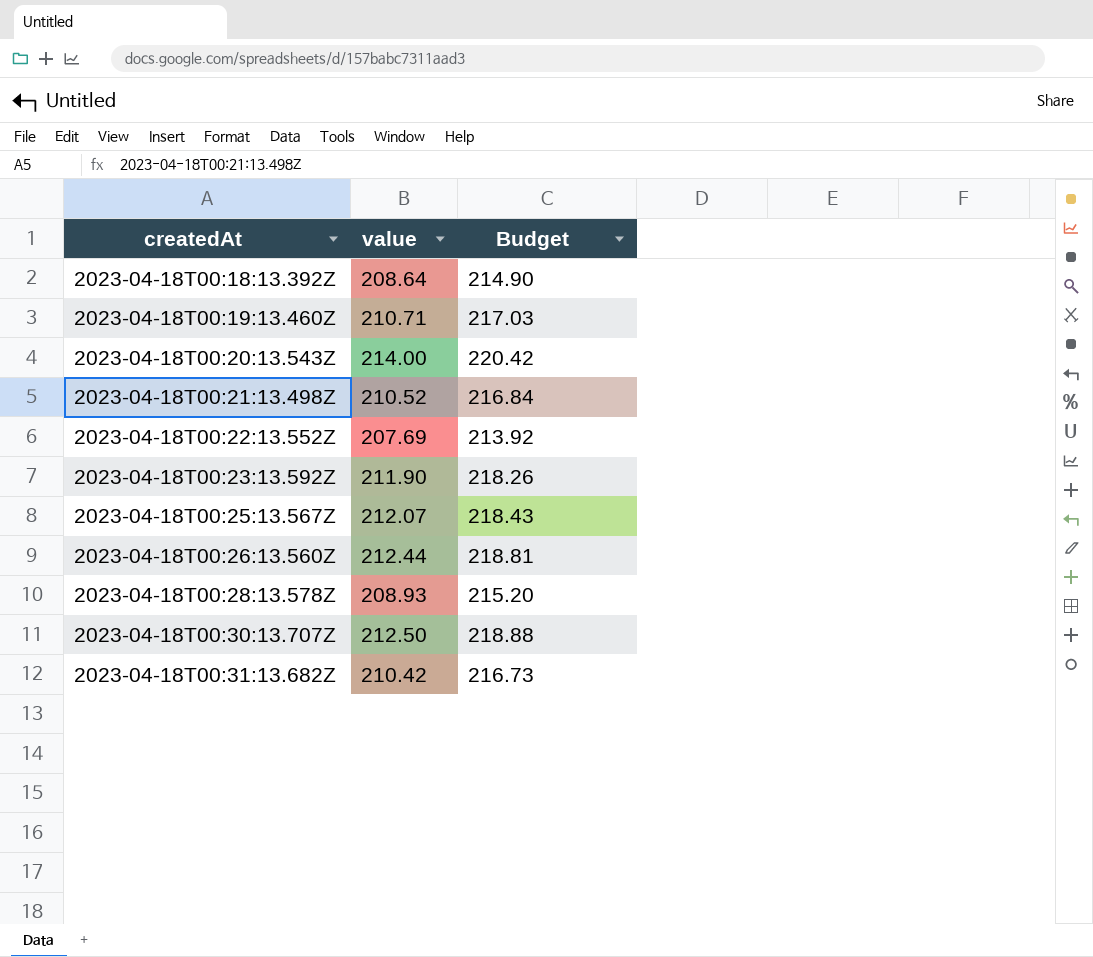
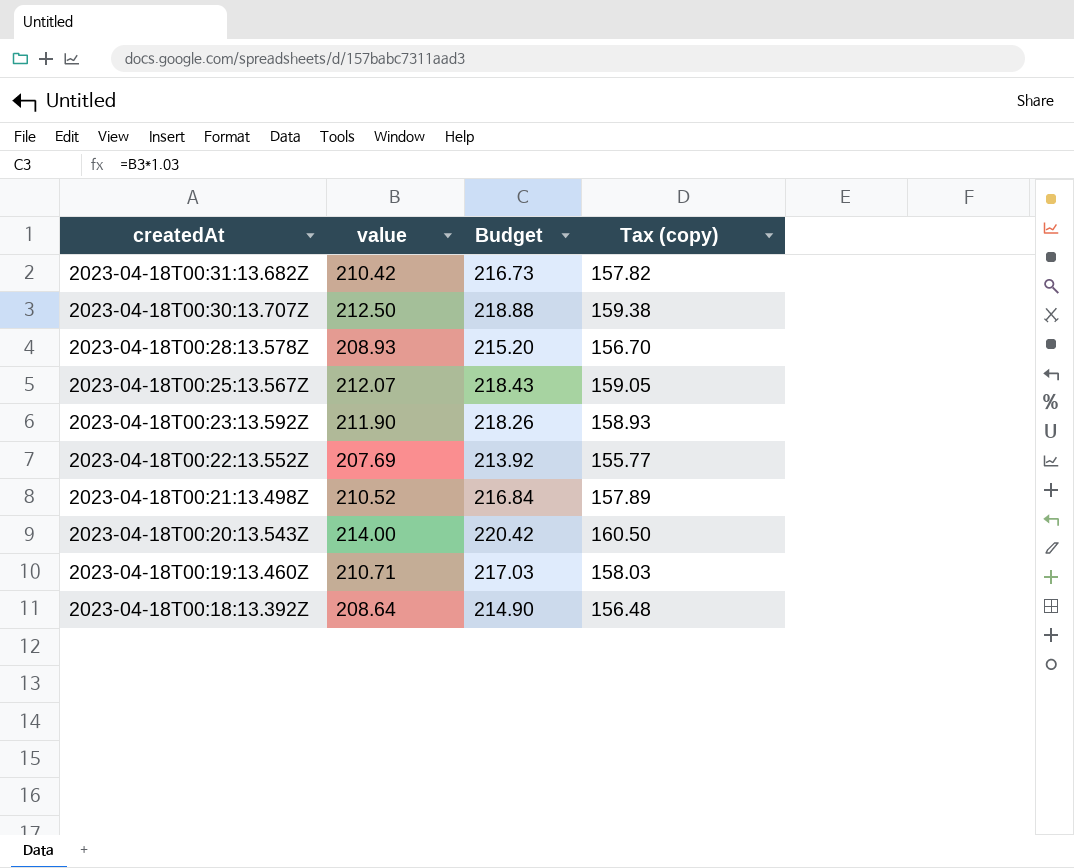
row order: createdAt ascending -> createdAt descending
column Tax (copy) | formula: none -> [value] * 0.75
row 2023-04-18T00:26:13.560Z: 212.44 | 218.81 -> none

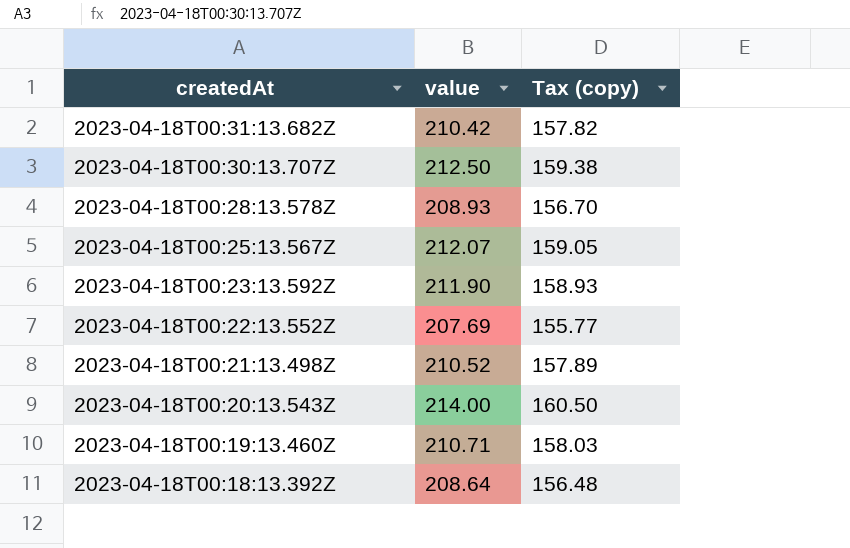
column Budget | formula: [value] * 1.03 -> none

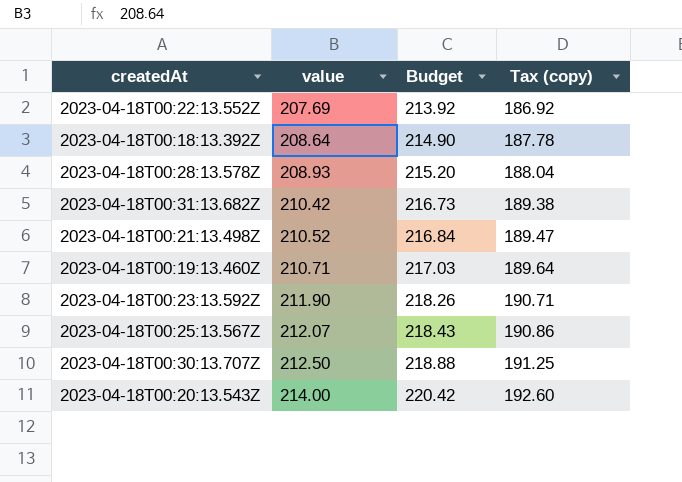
row order: createdAt descending -> value ascending
column Budget | formula: none -> [value] * 1.03
column Tax (copy) | formula: [value] * 0.75 -> [value] * 0.9

